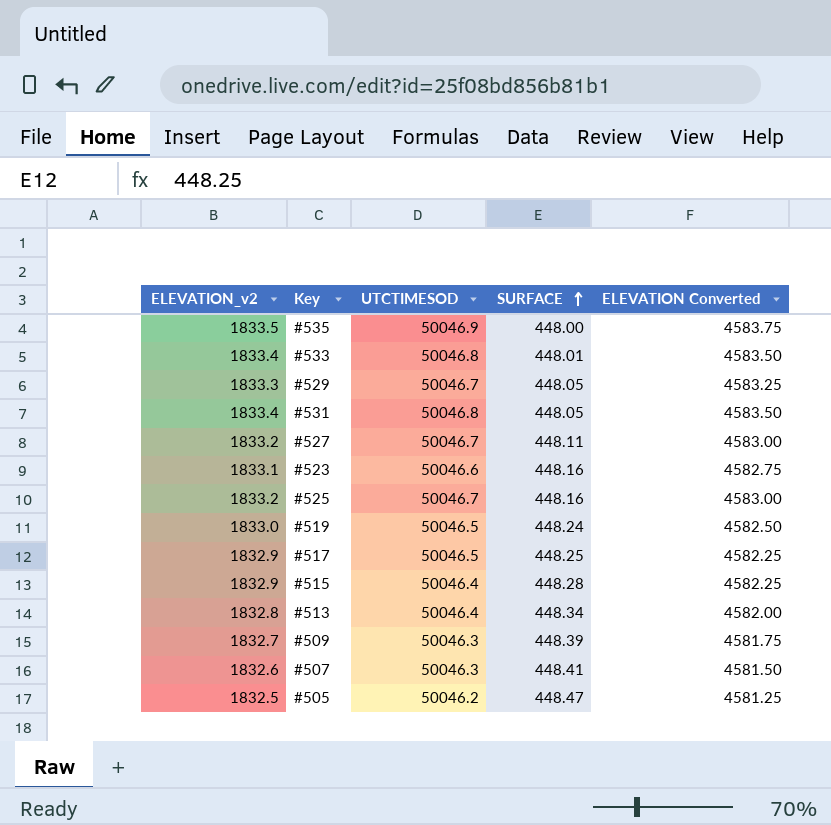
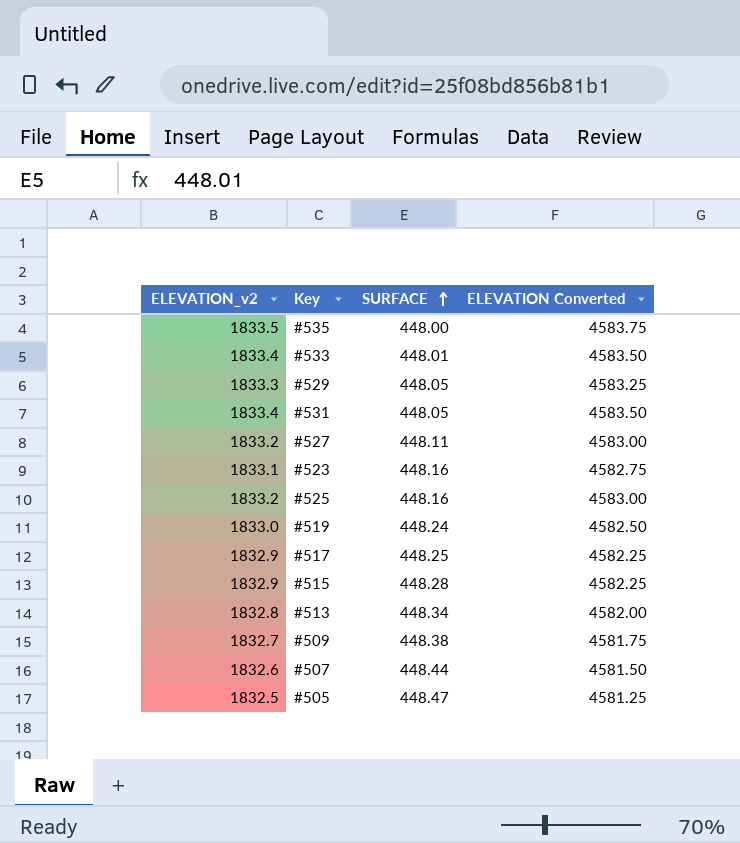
column UTCTIMESOD | position: 3 -> none
#509 | SURFACE: 448.39 -> 448.38
#507 | SURFACE: 448.41 -> 448.44

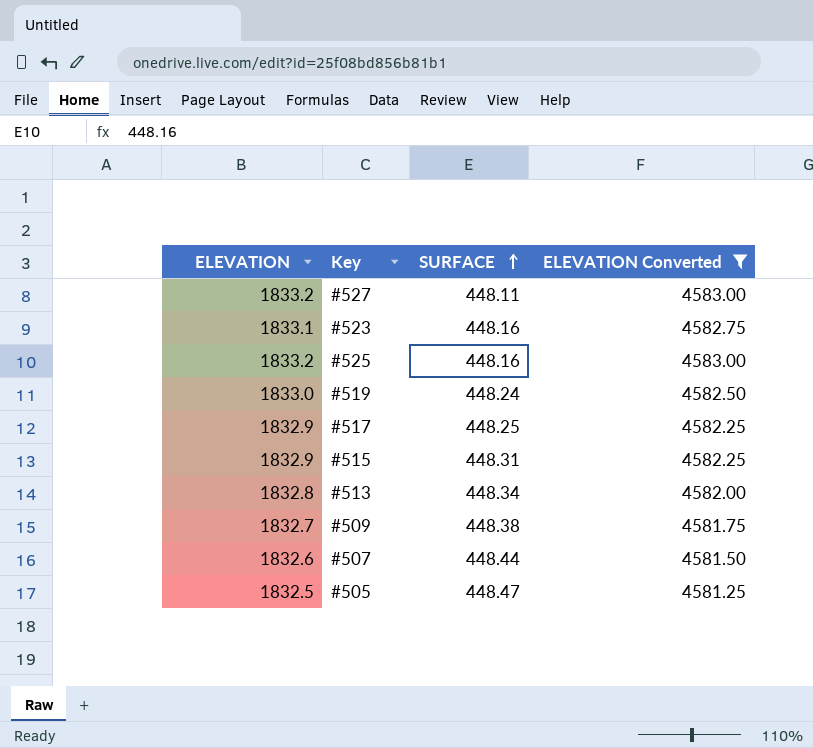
filter: none -> ELEVATION Converted <= 4583.00
column name: ELEVATION_v2 -> ELEVATION
#515 | SURFACE: 448.28 -> 448.31

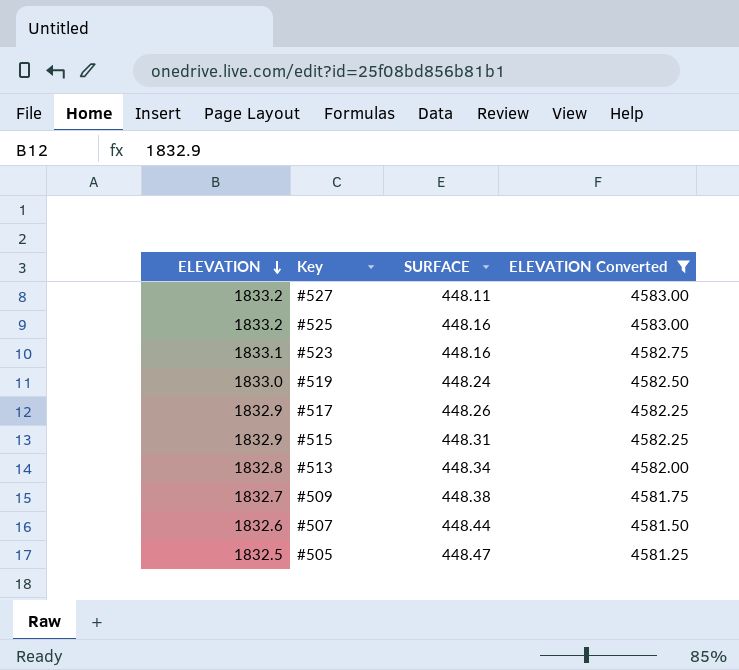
row order: SURFACE ascending -> ELEVATION descending
#517 | SURFACE: 448.25 -> 448.26

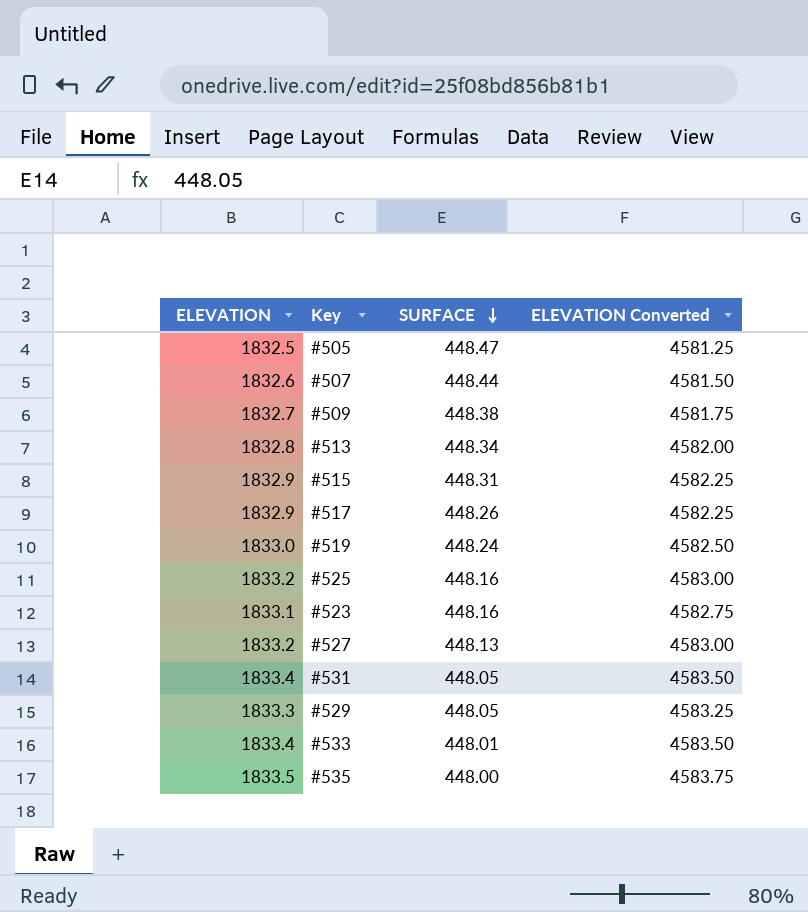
filter: ELEVATION Converted <= 4583.00 -> none
row order: ELEVATION descending -> SURFACE descending
#527 | SURFACE: 448.11 -> 448.13

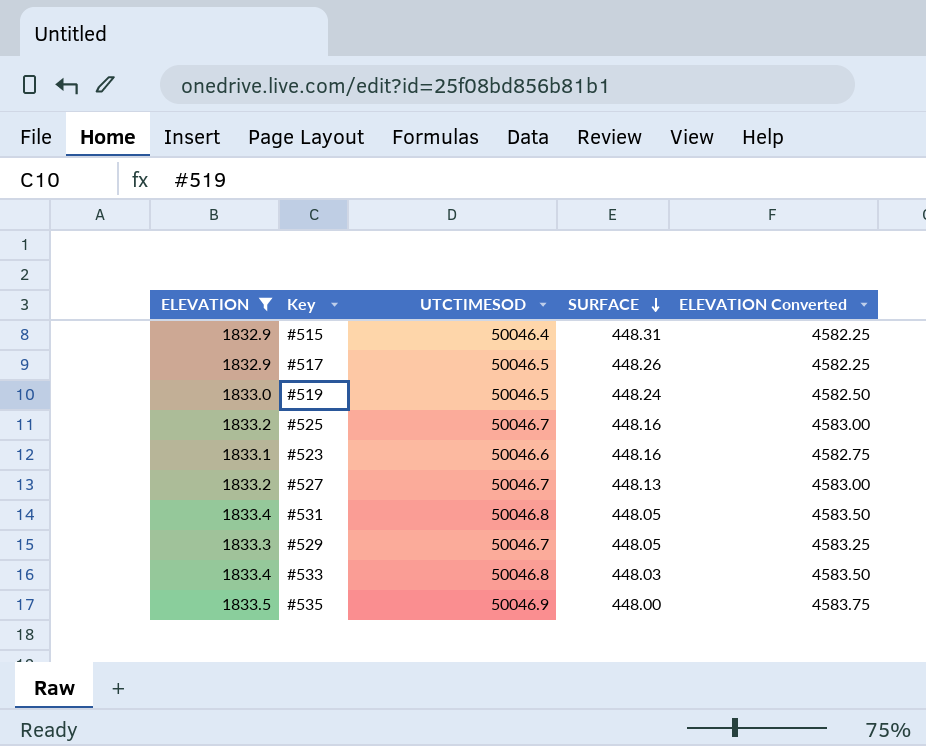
filter: none -> ELEVATION >= 1832.9
column UTCTIMESOD | position: none -> 3
#533 | SURFACE: 448.01 -> 448.03

